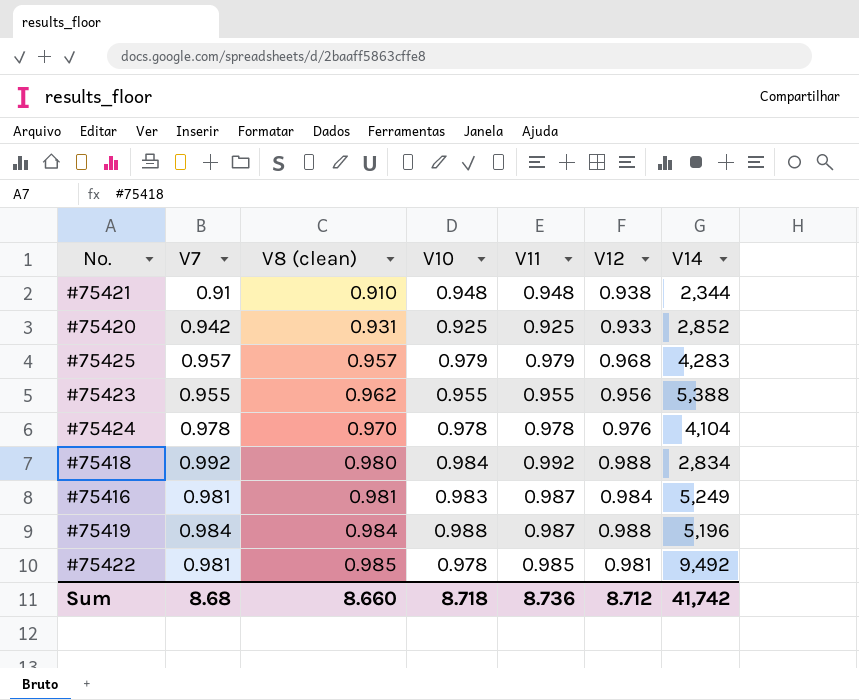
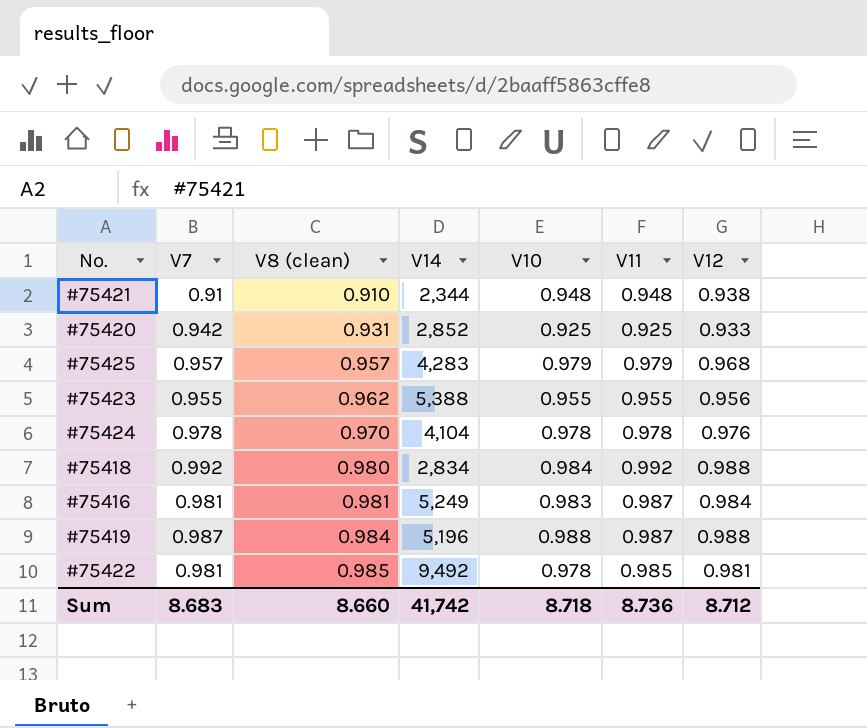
column V14 | position: 7 -> 4
#75419 | V7: 0.984 -> 0.987
Sum | V7: 8.68 -> 8.683

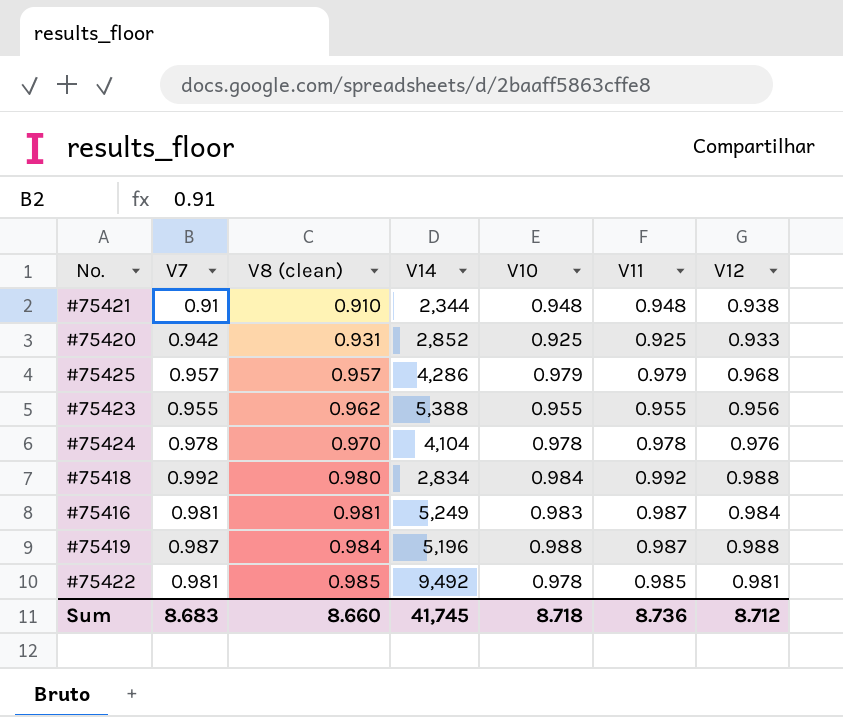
#75425 | V14: 4,283 -> 4,286
Sum | V14: 41,742 -> 41,745

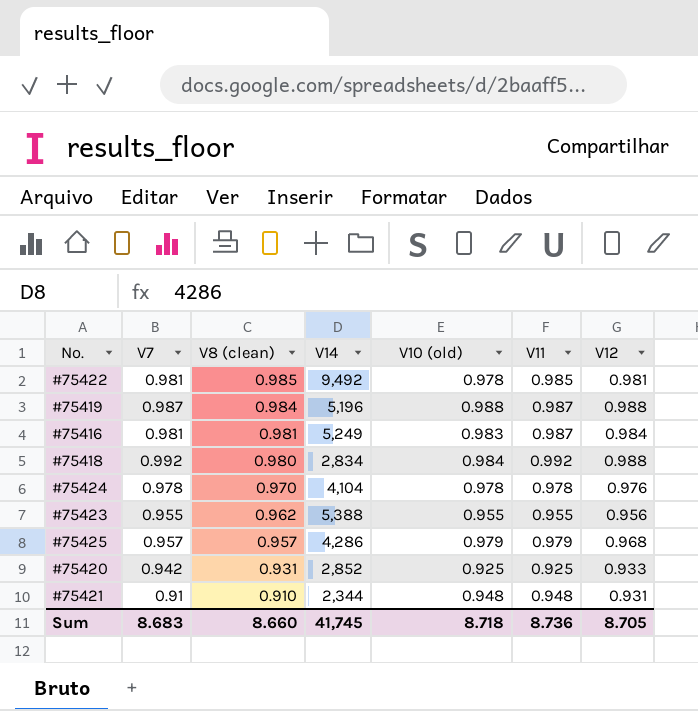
row order: V8 (clean) ascending -> V8 (clean) descending
column name: V10 -> V10 (old)
#75421 | V12: 0.938 -> 0.931
Sum | V12: 8.712 -> 8.705

